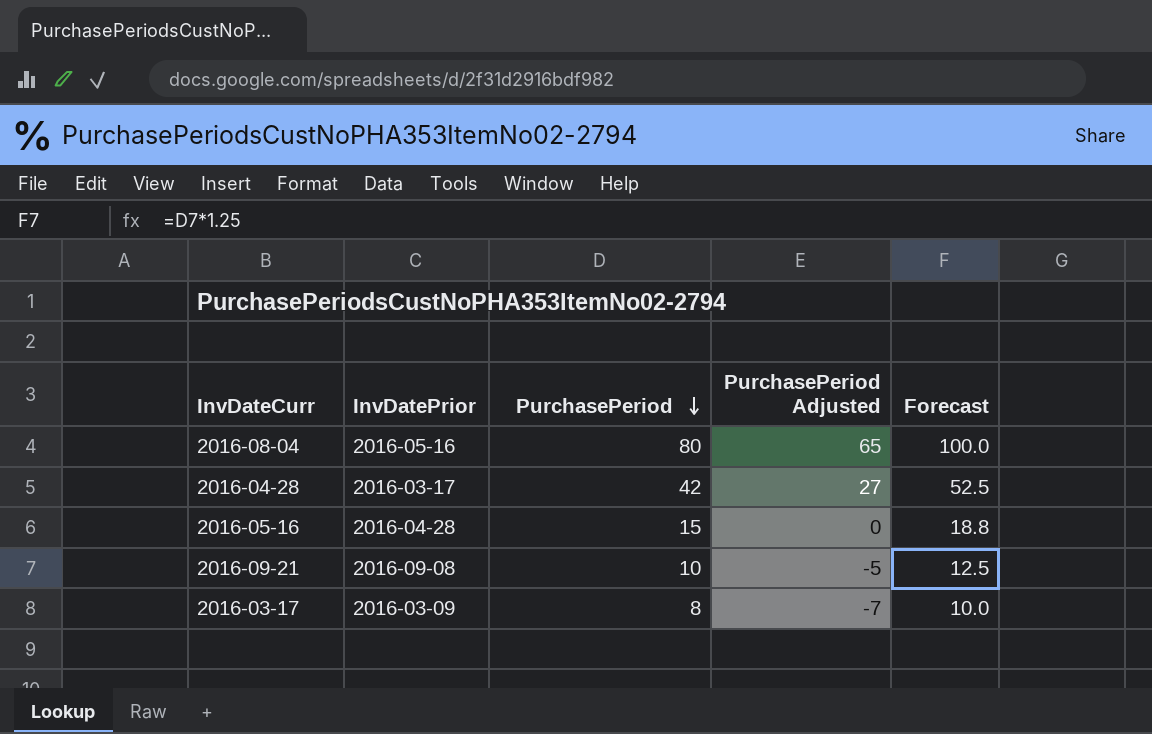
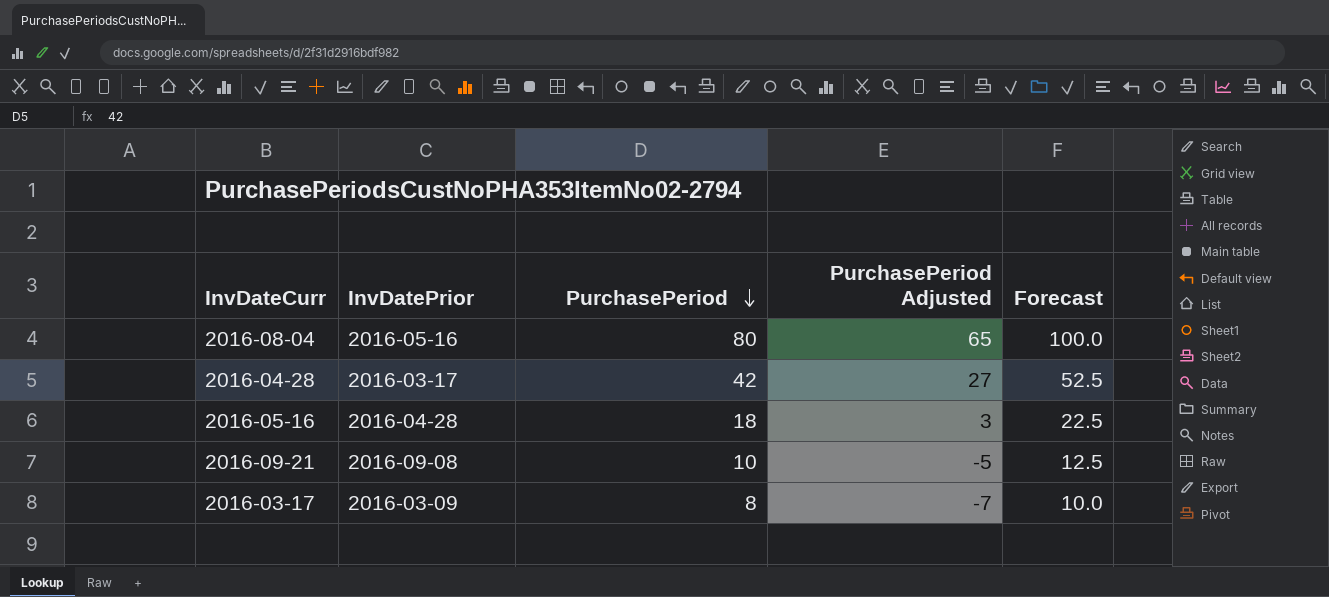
2016-05-16 | PurchasePeriod: 15 -> 18
2016-05-16 | PurchasePeriod Adjusted: 0 -> 3
2016-05-16 | Forecast: 18.8 -> 22.5

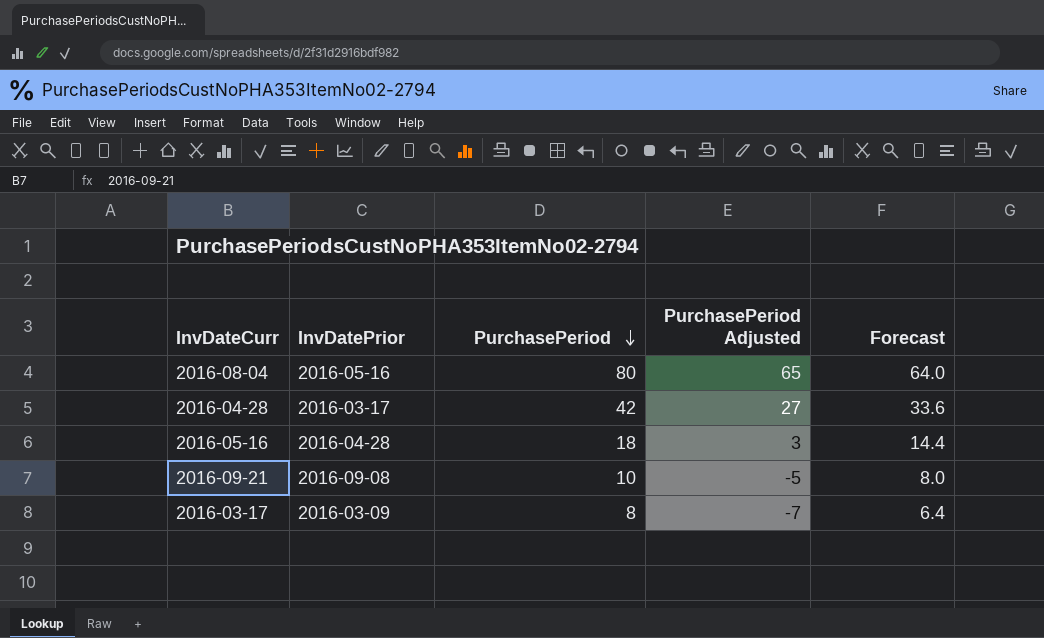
column Forecast | formula: [PurchasePeriod] * 1.25 -> [PurchasePeriod] * 0.8

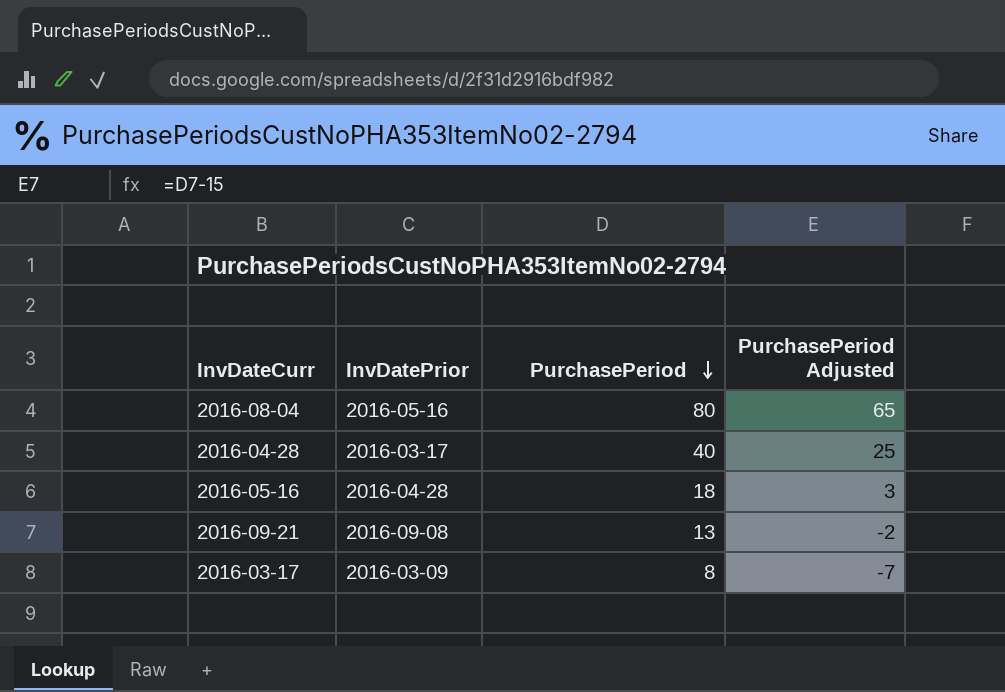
column Forecast | formula: [PurchasePeriod] * 0.8 -> none
2016-04-28 | PurchasePeriod: 42 -> 40
2016-04-28 | PurchasePeriod Adjusted: 27 -> 25
2016-09-21 | PurchasePeriod: 10 -> 13
2016-09-21 | PurchasePeriod Adjusted: -5 -> -2

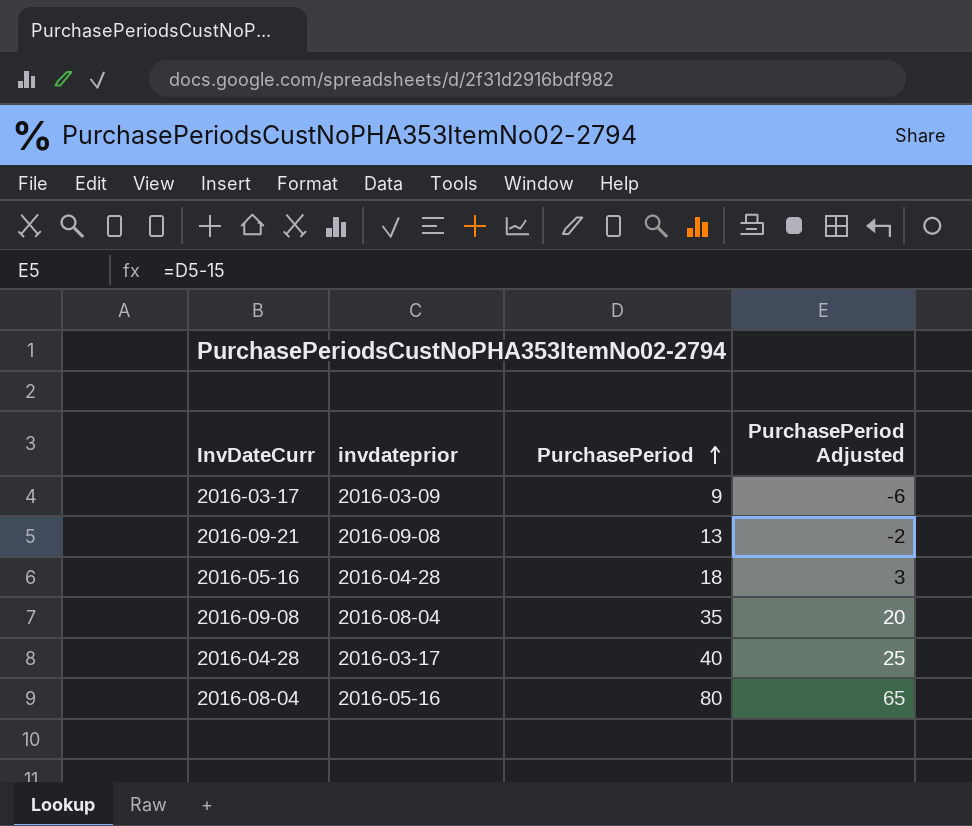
row order: PurchasePeriod descending -> PurchasePeriod ascending
column name: InvDatePrior -> invdateprior
2016-03-17 | PurchasePeriod: 8 -> 9
2016-03-17 | PurchasePeriod Adjusted: -7 -> -6
row 2016-09-08: none -> 2016-08-04 | 35 | 20

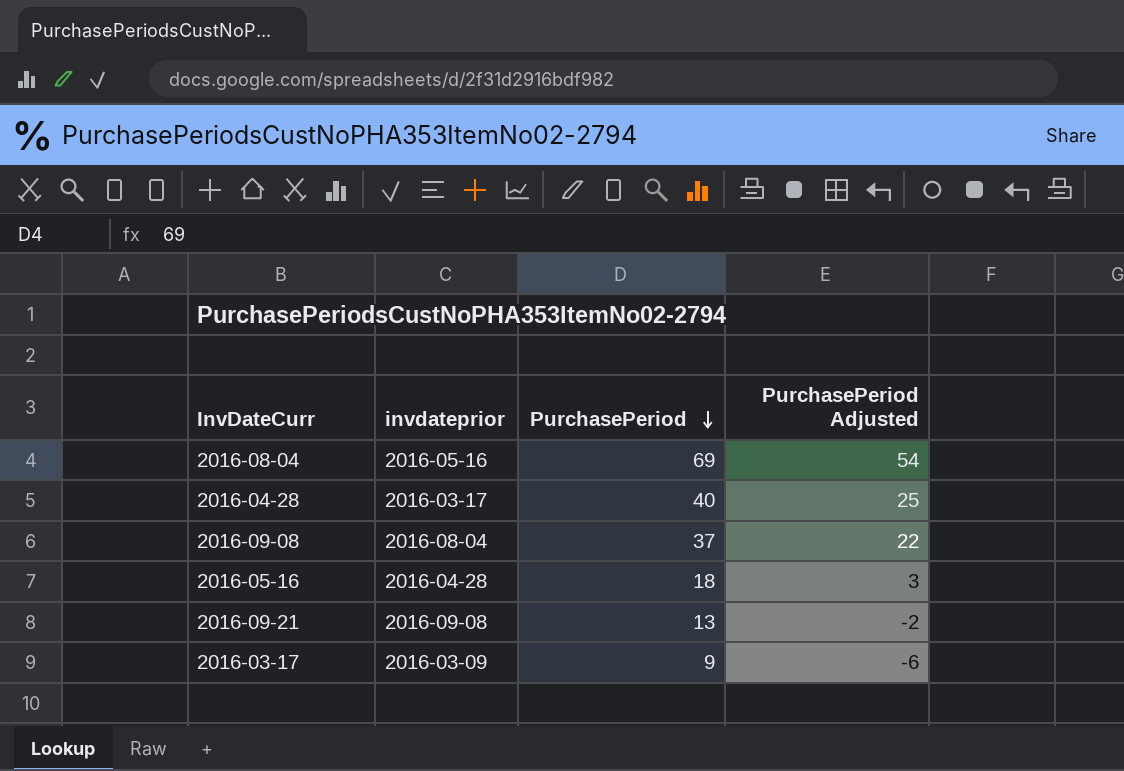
row order: PurchasePeriod ascending -> PurchasePeriod descending
2016-08-04 | PurchasePeriod: 80 -> 69
2016-08-04 | PurchasePeriod Adjusted: 65 -> 54
2016-09-08 | PurchasePeriod: 35 -> 37
2016-09-08 | PurchasePeriod Adjusted: 20 -> 22

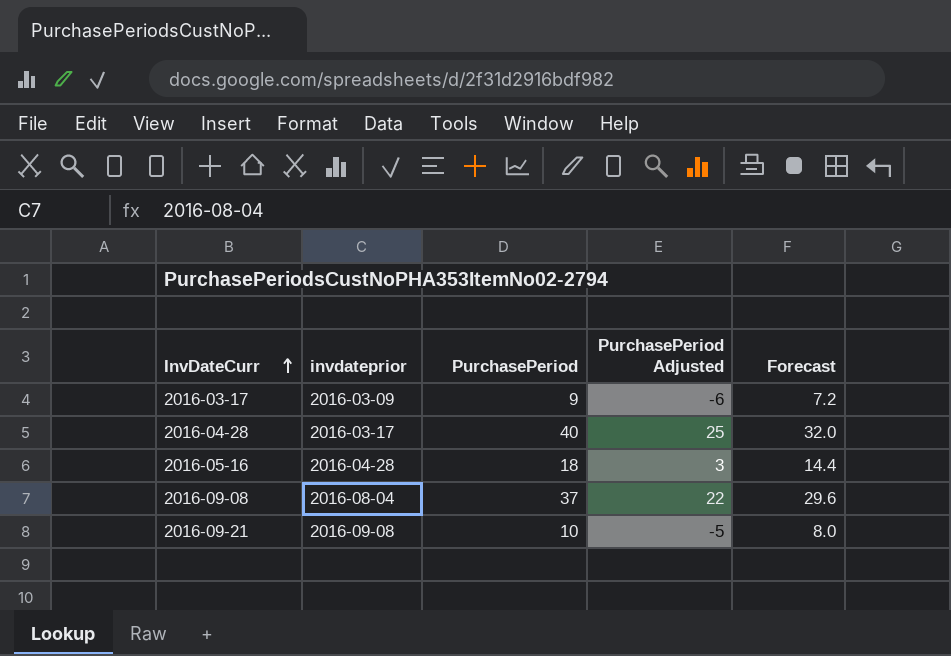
row order: PurchasePeriod descending -> InvDateCurr ascending
column Forecast | formula: none -> [PurchasePeriod] * 0.8
row 2016-08-04: 2016-05-16 | 69 | 54 -> none
2016-09-21 | PurchasePeriod: 13 -> 10
2016-09-21 | PurchasePeriod Adjusted: -2 -> -5

